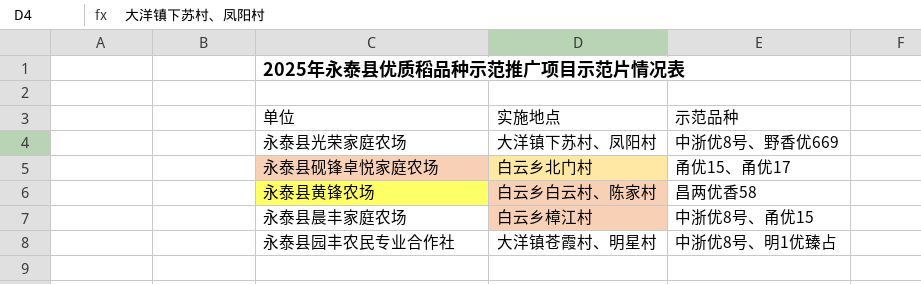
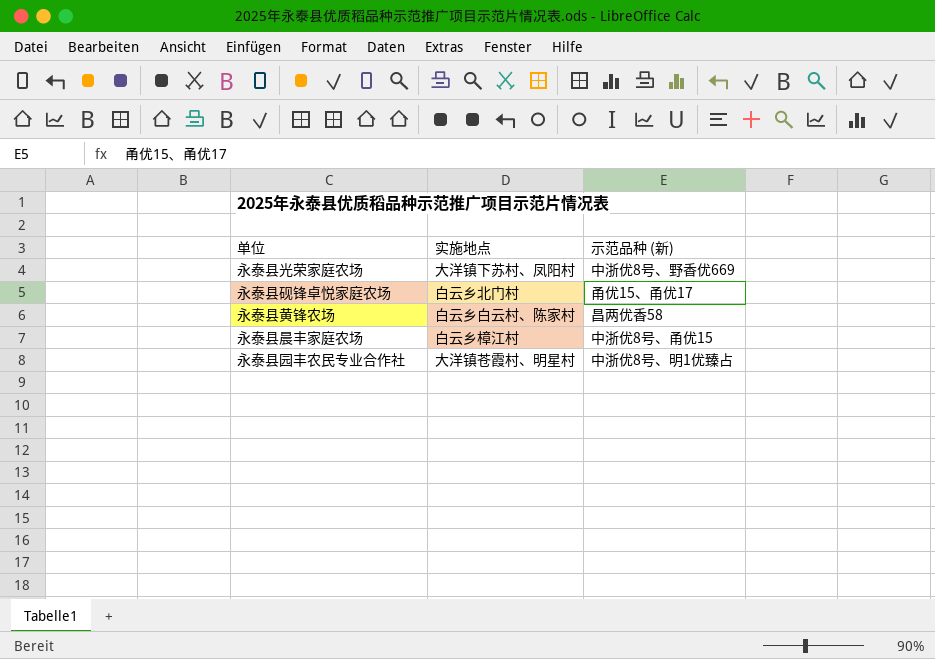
column name: 示范品种 -> 示范品种 (新)

